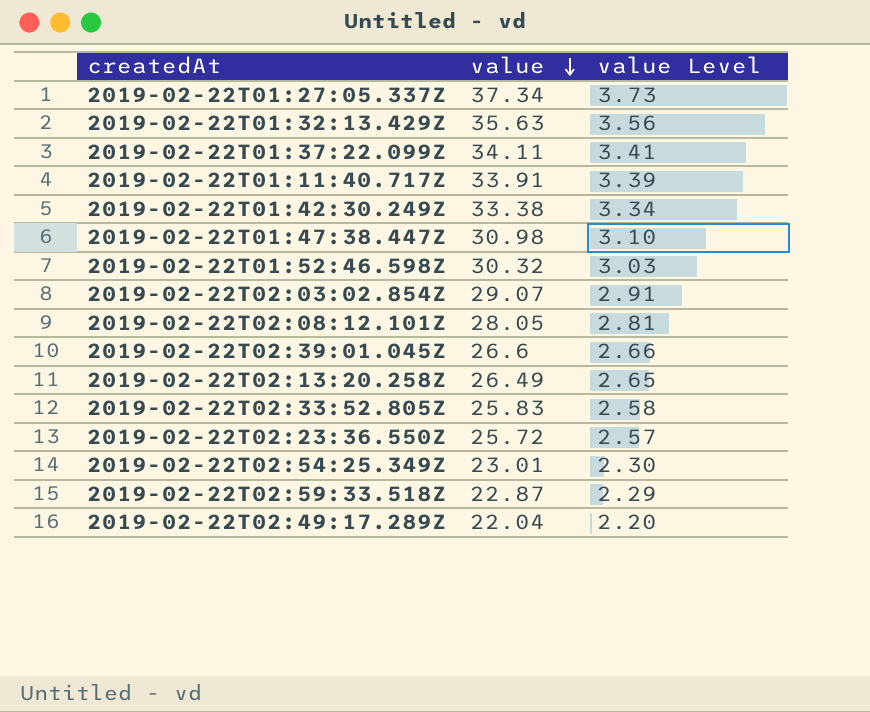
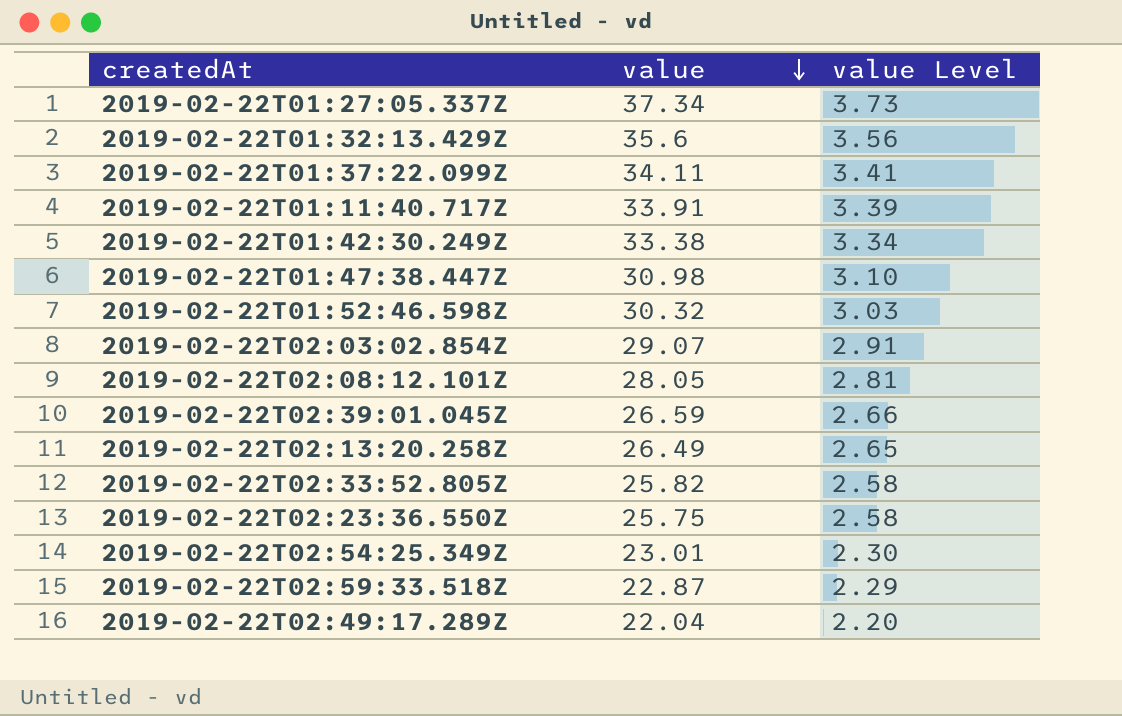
2019-02-22T01:32:13.429Z | value: 35.63 -> 35.6
2019-02-22T02:39:01.045Z | value: 26.6 -> 26.59
2019-02-22T02:33:52.805Z | value: 25.83 -> 25.82
2019-02-22T02:23:36.550Z | value: 25.72 -> 25.75
2019-02-22T02:23:36.550Z | value Level: 2.57 -> 2.58

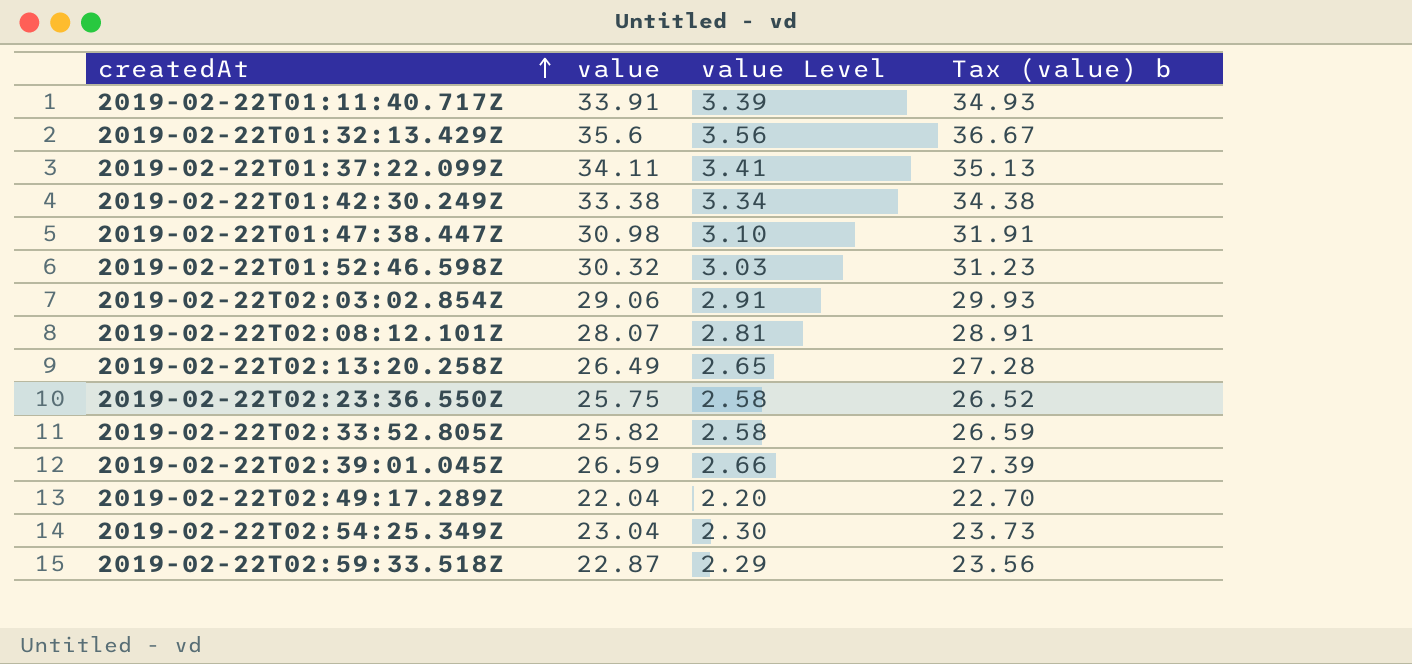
row order: value descending -> createdAt ascending
column Tax (value) b | formula: none -> [value] * 1.03
row 2019-02-22T01:27:05.337Z: 37.34 | 3.73 -> none
2019-02-22T02:03:02.854Z | value: 29.07 -> 29.06
2019-02-22T02:08:12.101Z | value: 28.05 -> 28.07
2019-02-22T02:54:25.349Z | value: 23.01 -> 23.04

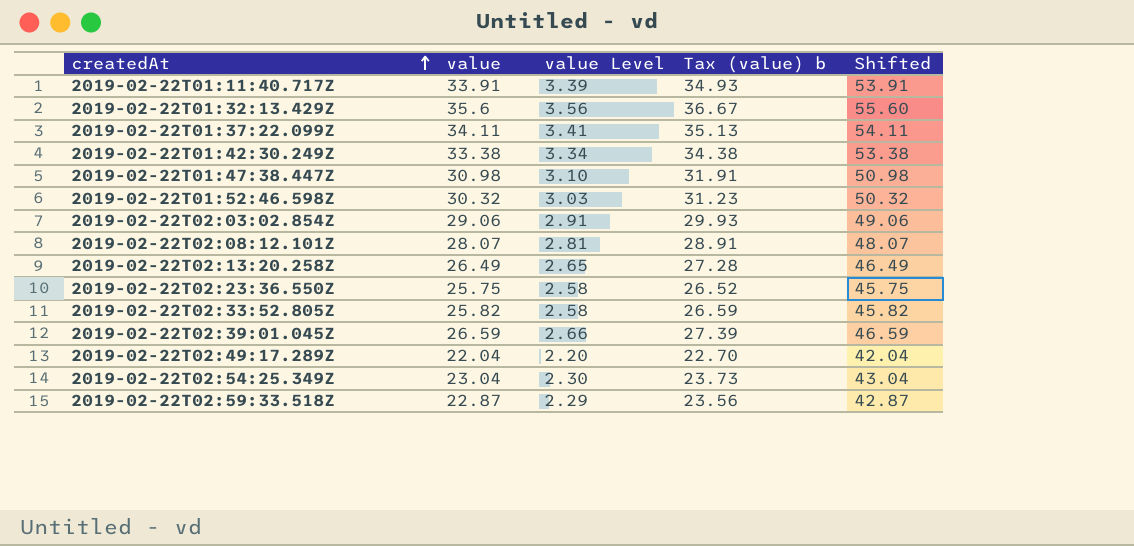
column Shifted | formula: none -> [value] + 20

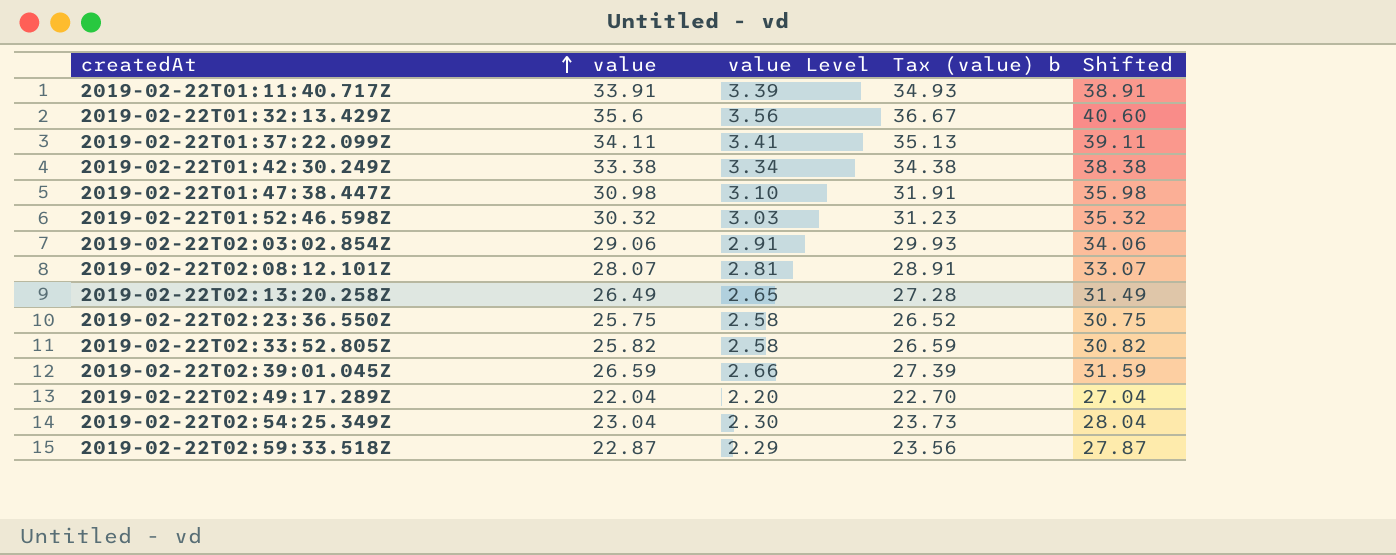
column Shifted | formula: [value] + 20 -> [value] + 5

